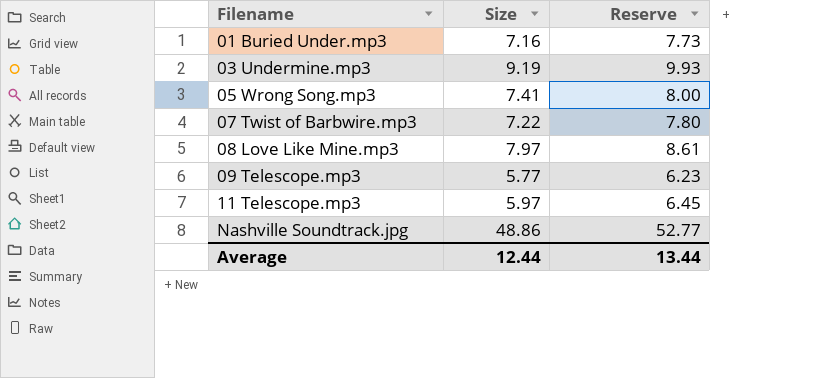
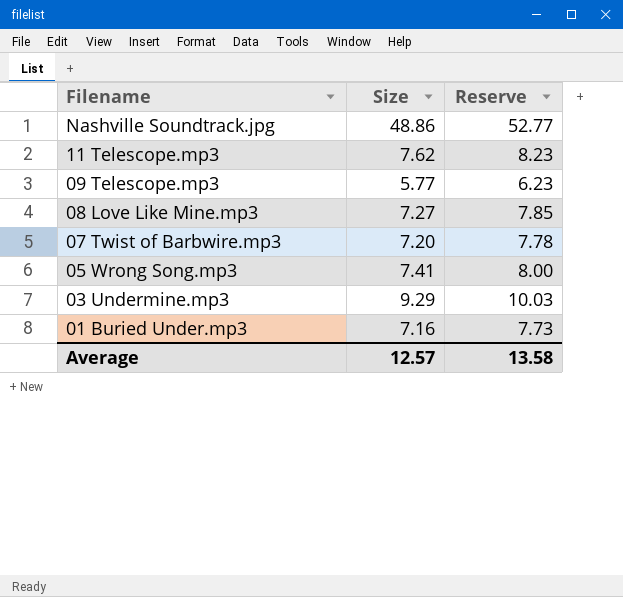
row order: Filename ascending -> Filename descending
11 Telescope.mp3 | Size: 5.97 -> 7.62
11 Telescope.mp3 | Reserve: 6.45 -> 8.23
08 Love Like Mine.mp3 | Size: 7.97 -> 7.27
08 Love Like Mine.mp3 | Reserve: 8.61 -> 7.85
07 Twist of Barbwire.mp3 | Size: 7.22 -> 7.20
07 Twist of Barbwire.mp3 | Reserve: 7.80 -> 7.78
03 Undermine.mp3 | Size: 9.19 -> 9.29
03 Undermine.mp3 | Reserve: 9.93 -> 10.03
Average | Size: 12.44 -> 12.57
Average | Reserve: 13.44 -> 13.58

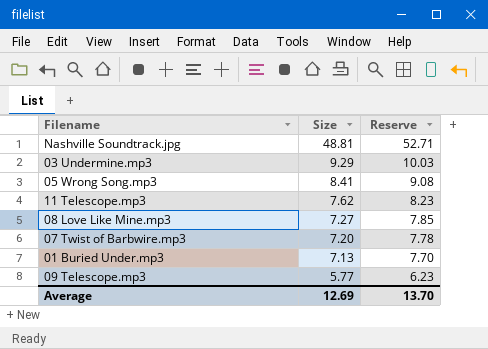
row order: Filename descending -> Size descending
Nashville Soundtrack.jpg | Size: 48.86 -> 48.81
Nashville Soundtrack.jpg | Reserve: 52.77 -> 52.71
05 Wrong Song.mp3 | Size: 7.41 -> 8.41
05 Wrong Song.mp3 | Reserve: 8.00 -> 9.08
01 Buried Under.mp3 | Size: 7.16 -> 7.13
01 Buried Under.mp3 | Reserve: 7.73 -> 7.70
Average | Size: 12.57 -> 12.69
Average | Reserve: 13.58 -> 13.70

